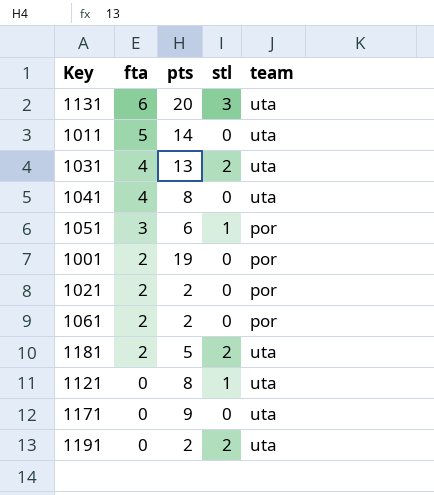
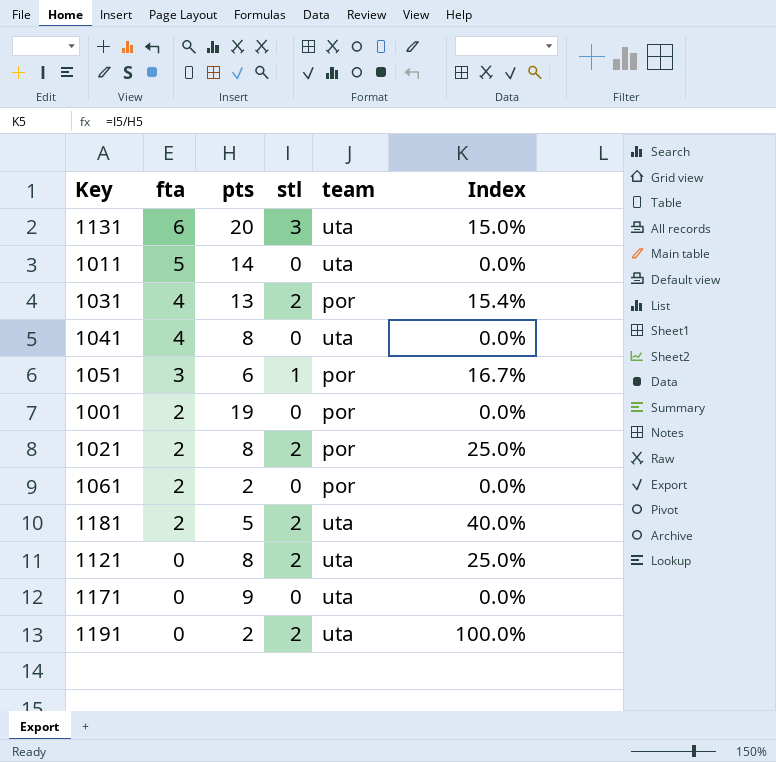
column Index | formula: none -> [stl] / [pts]
1031 | team: uta -> por
1021 | pts: 2 -> 8
1021 | stl: 0 -> 2
1121 | stl: 1 -> 2

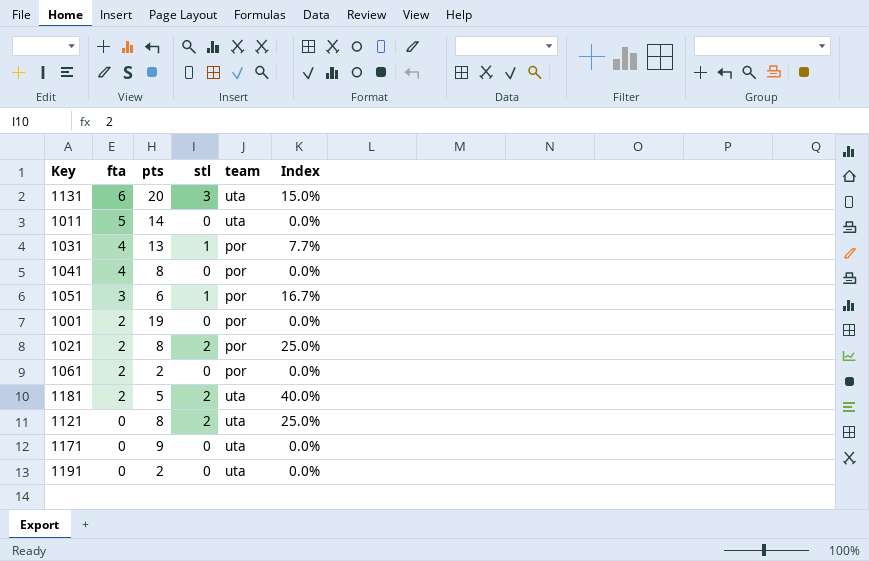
1031 | stl: 2 -> 1
1031 | Index: 15.4% -> 7.7%
1041 | team: uta -> por
1191 | stl: 2 -> 0
1191 | Index: 100.0% -> 0.0%

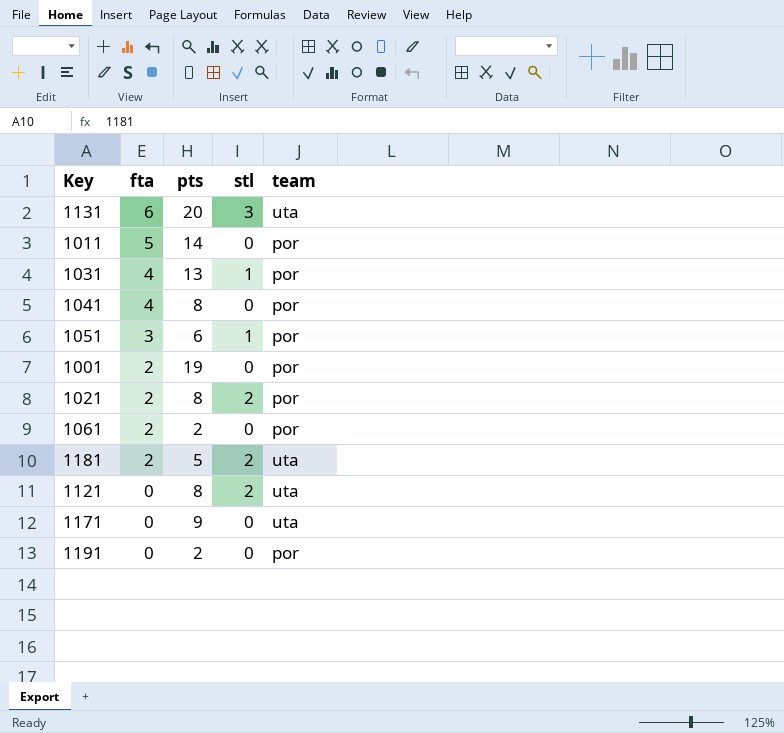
column Index | formula: [stl] / [pts] -> none
1011 | team: uta -> por
1191 | team: uta -> por

